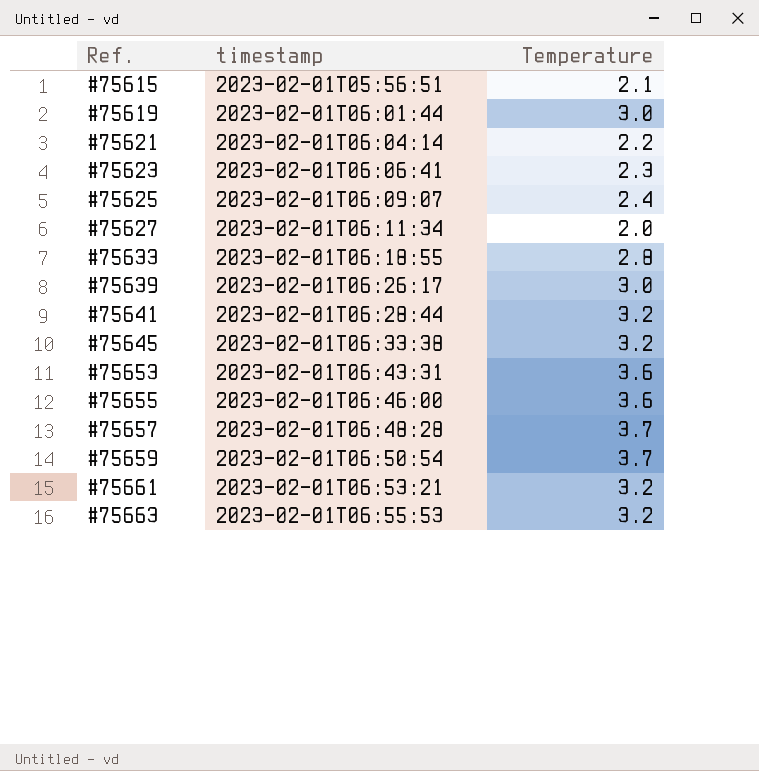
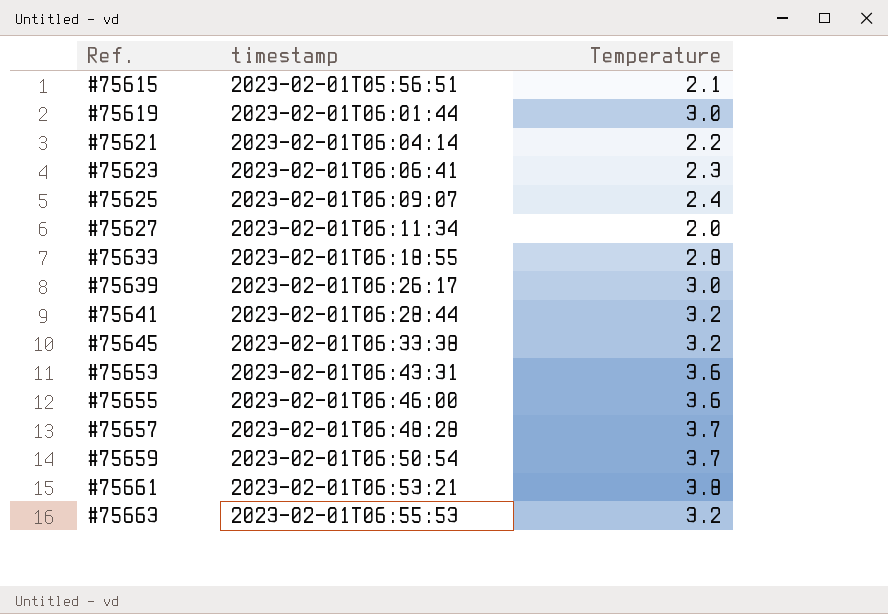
#75661 | Temperature: 3.2 -> 3.8

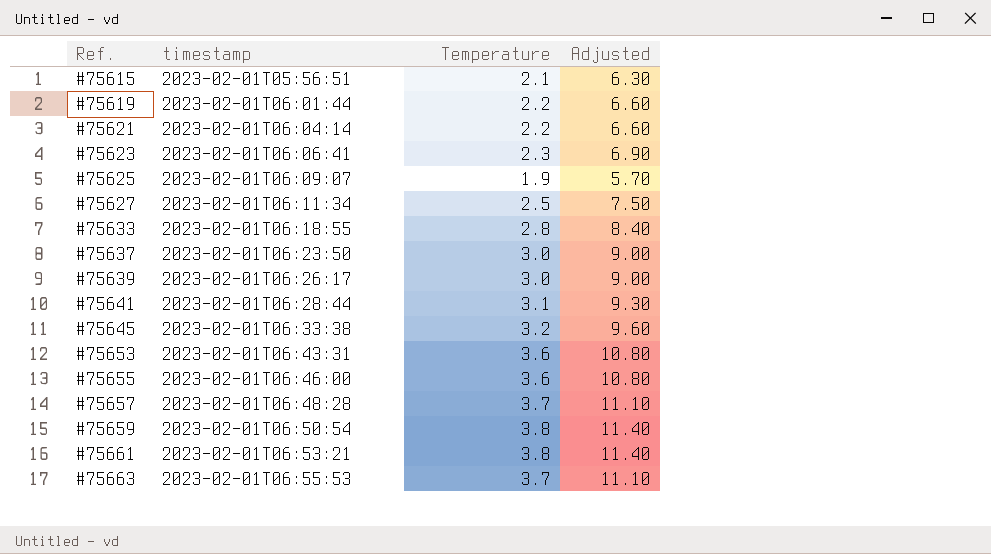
column Adjusted | formula: none -> [Temperature] * 3
#75619 | Temperature: 3.0 -> 2.2
#75625 | Temperature: 2.4 -> 1.9
#75627 | Temperature: 2.0 -> 2.5
row #75637: none -> 2023-02-01T06:23:50 | 3.0 | 9.00
#75641 | Temperature: 3.2 -> 3.1
#75659 | Temperature: 3.7 -> 3.8
#75663 | Temperature: 3.2 -> 3.7

